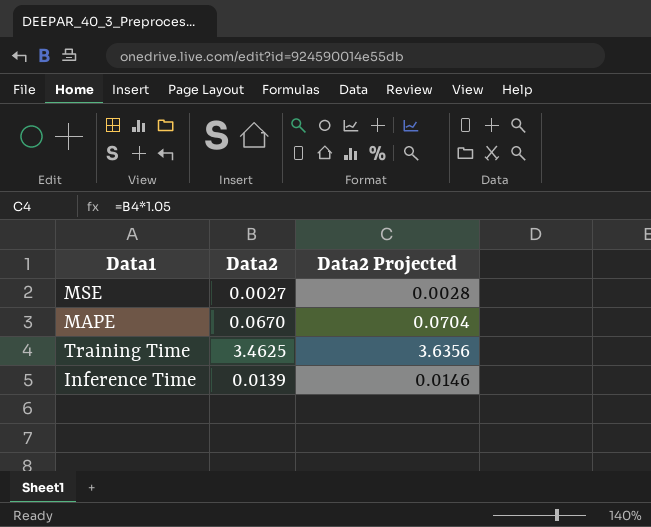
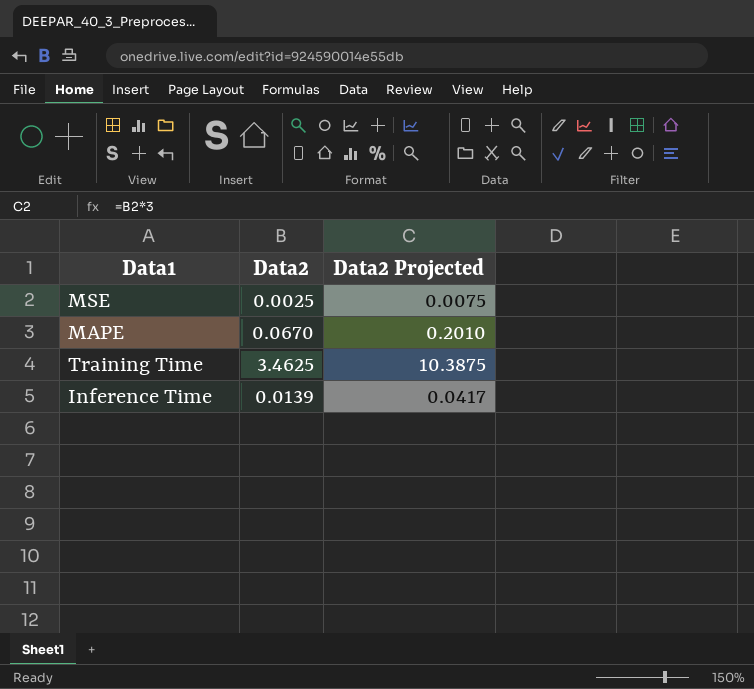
column Data2 Projected | formula: [Data2] * 1.05 -> [Data2] * 3
MSE | Data2: 0.0027 -> 0.0025

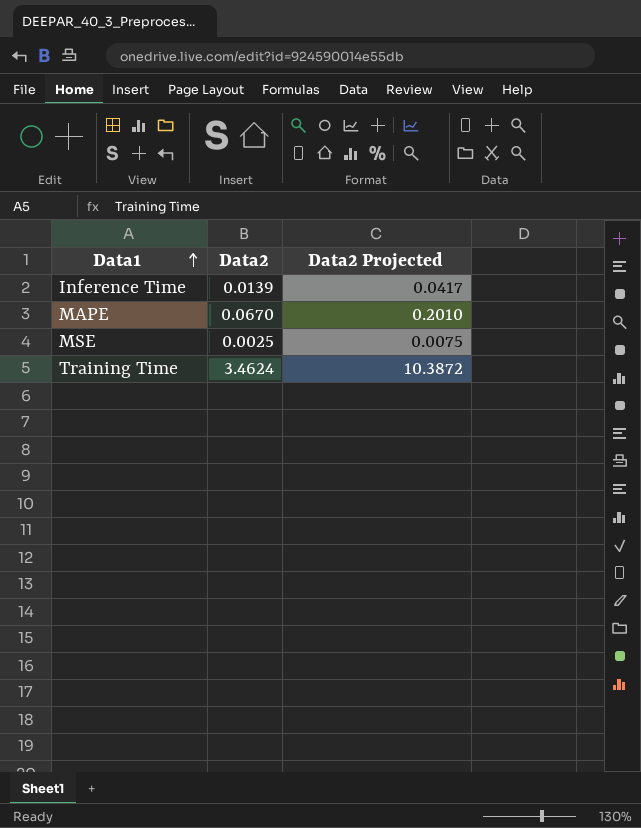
row order: none -> Data1 ascending
Training Time | Data2: 3.4625 -> 3.4624
Training Time | Data2 Projected: 10.3875 -> 10.3872

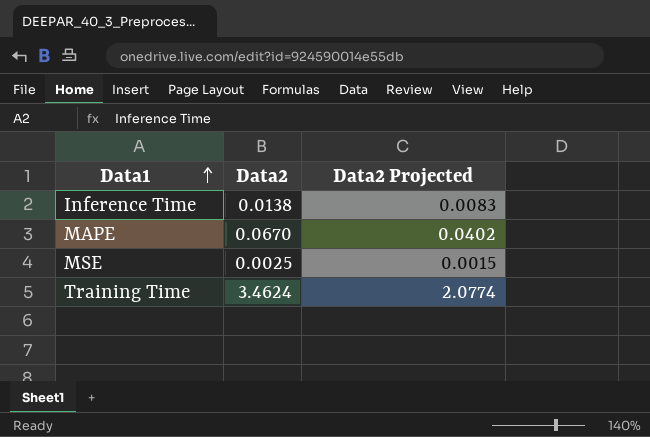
column Data2 Projected | formula: [Data2] * 3 -> [Data2] * 0.6
Inference Time | Data2: 0.0139 -> 0.0138

